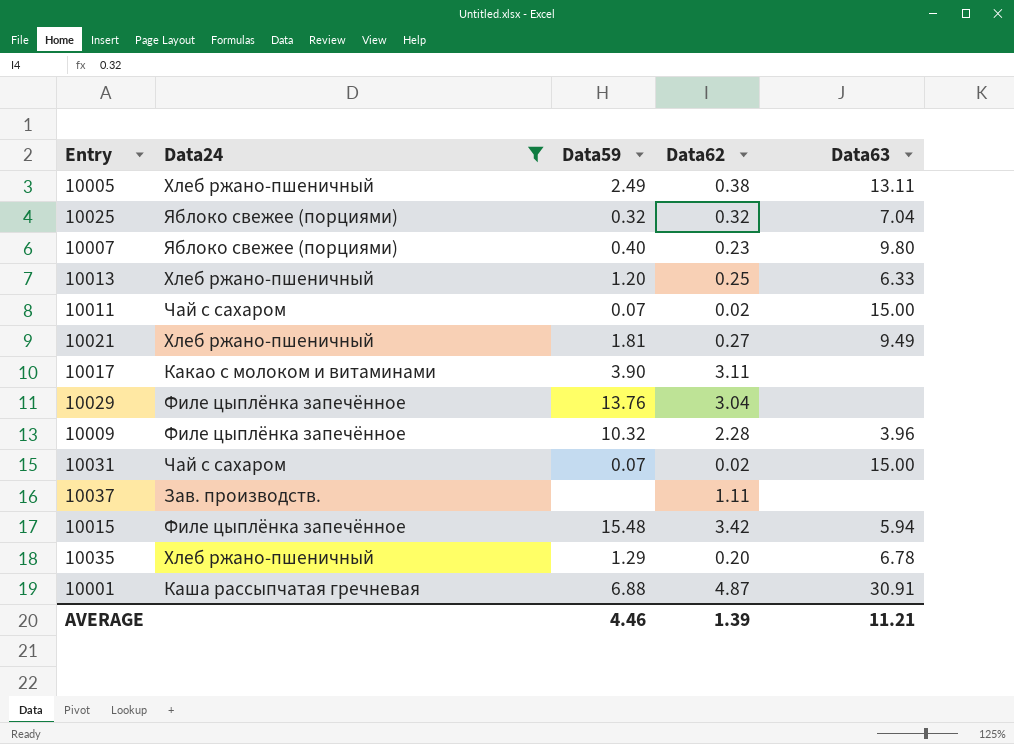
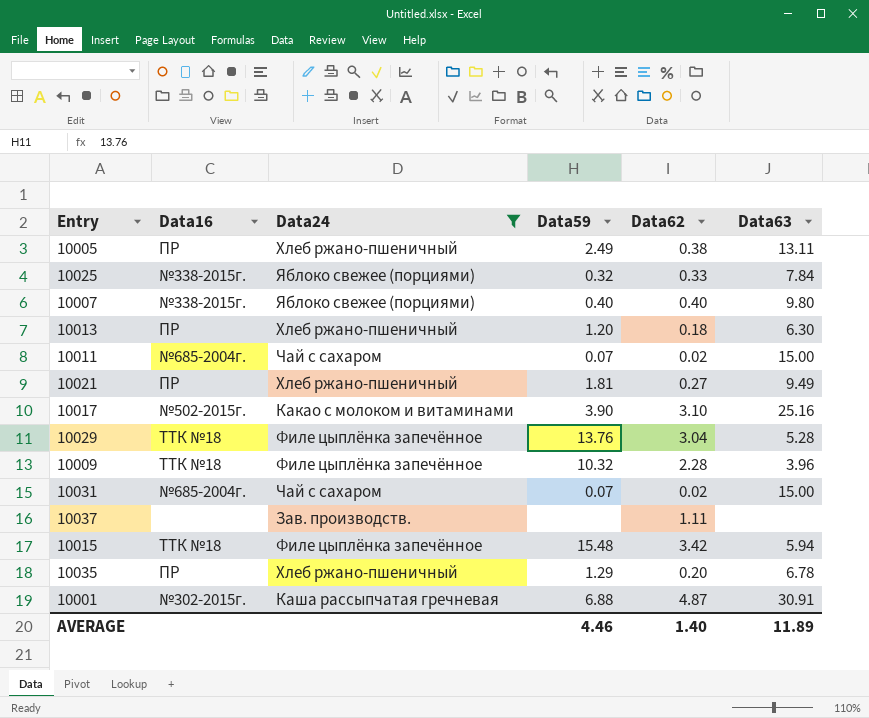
column Data16 | position: none -> 2
10025 | Data62: 0.32 -> 0.33
10025 | Data63: 7.04 -> 7.84
10007 | Data62: 0.23 -> 0.40
10013 | Data62: 0.25 -> 0.18
10013 | Data63: 6.33 -> 6.30
10017 | Data62: 3.11 -> 3.10
10017 | Data63: none -> 25.16
10029 | Data63: none -> 5.28
AVERAGE | Data62: 1.39 -> 1.40
AVERAGE | Data63: 11.21 -> 11.89

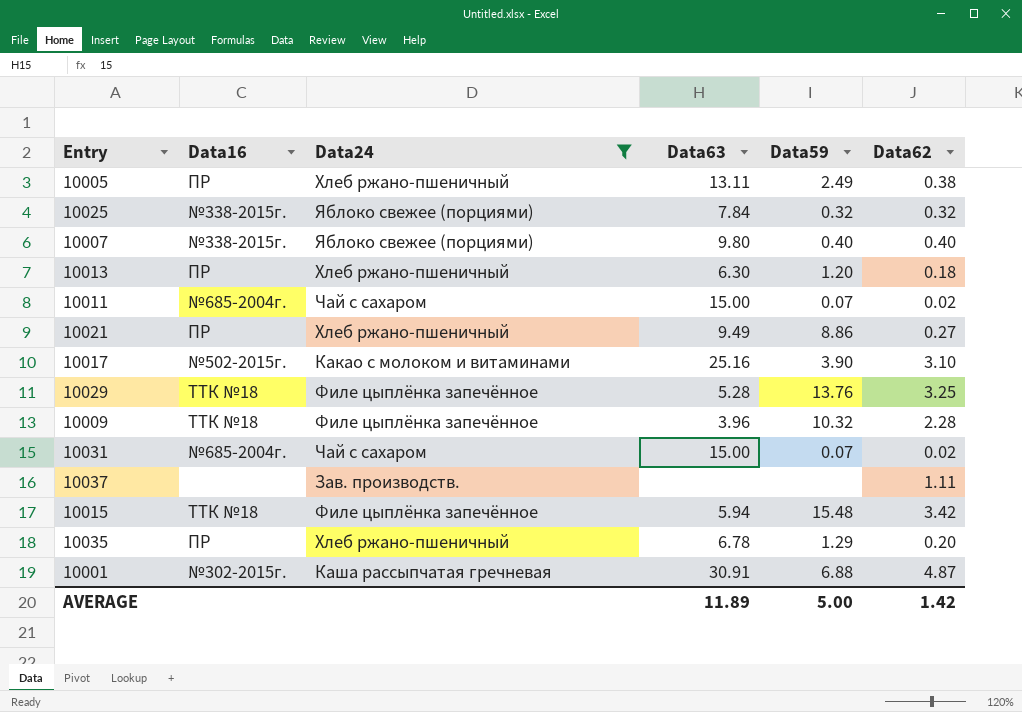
column Data63 | position: 6 -> 4
10025 | Data62: 0.33 -> 0.32
10021 | Data59: 1.81 -> 8.86
10029 | Data62: 3.04 -> 3.25
AVERAGE | Data59: 4.46 -> 5.00
AVERAGE | Data62: 1.40 -> 1.42

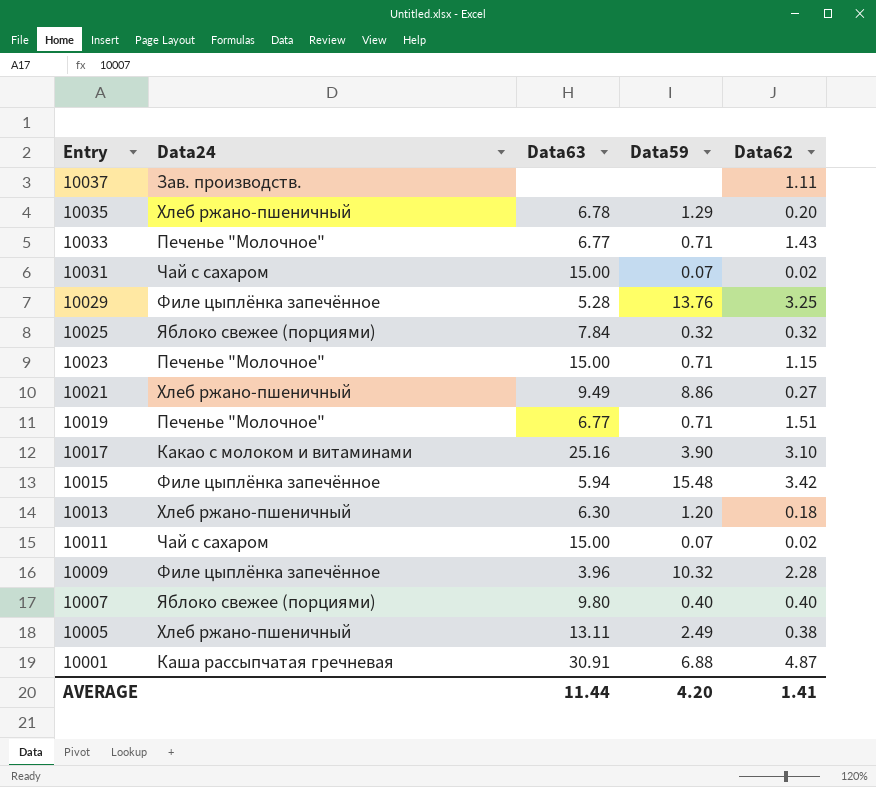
filter: Data24 != Печенье "Молочное" -> none
row order: none -> Entry descending
column Data16 | position: 2 -> none
AVERAGE | Data63: 11.89 -> 11.44
AVERAGE | Data59: 5.00 -> 4.20
AVERAGE | Data62: 1.42 -> 1.41

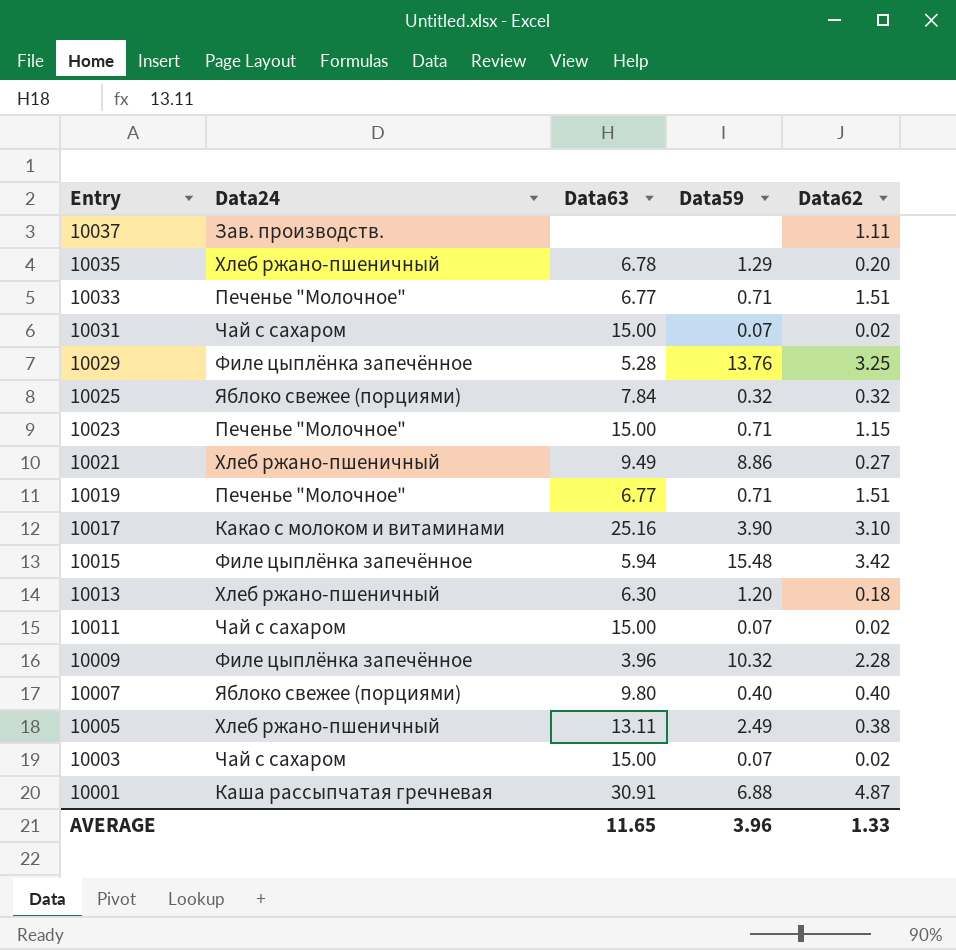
10033 | Data62: 1.43 -> 1.51
row 10003: none -> Чай с сахаром | 15.00 | 0.07 | 0.02
AVERAGE | Data63: 11.44 -> 11.65
AVERAGE | Data59: 4.20 -> 3.96
AVERAGE | Data62: 1.41 -> 1.33

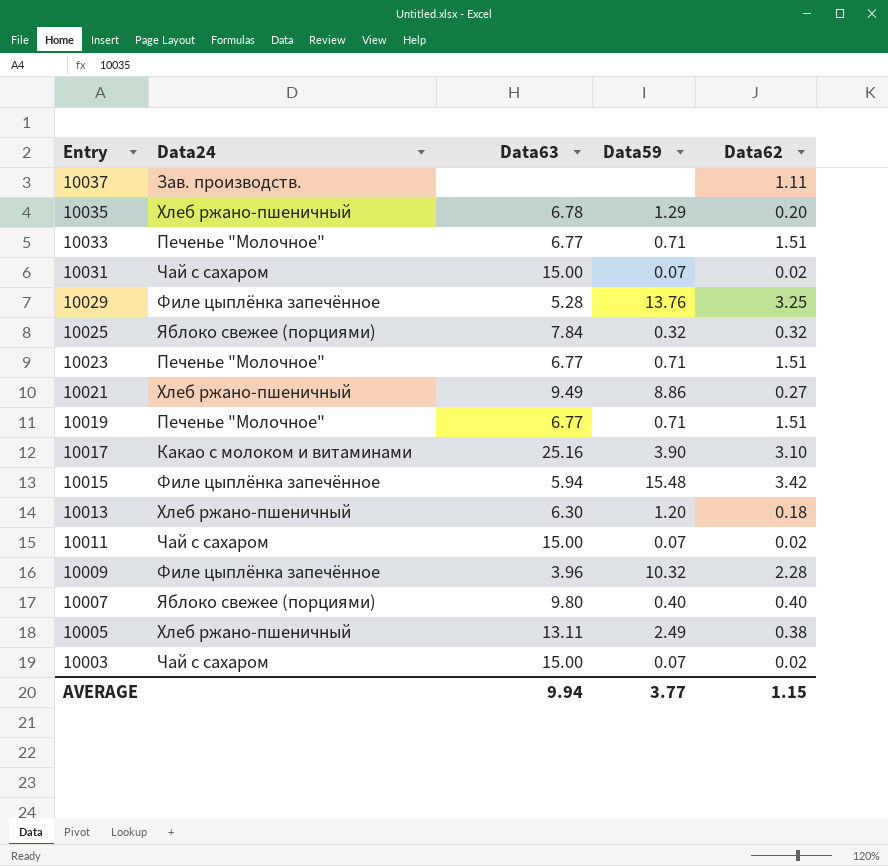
row 10001: Каша рассыпчатая гречневая | 30.91 | 6.88 | 4.87 -> none
10023 | Data63: 15.00 -> 6.77
10023 | Data62: 1.15 -> 1.51
AVERAGE | Data63: 11.65 -> 9.94
AVERAGE | Data59: 3.96 -> 3.77
AVERAGE | Data62: 1.33 -> 1.15

